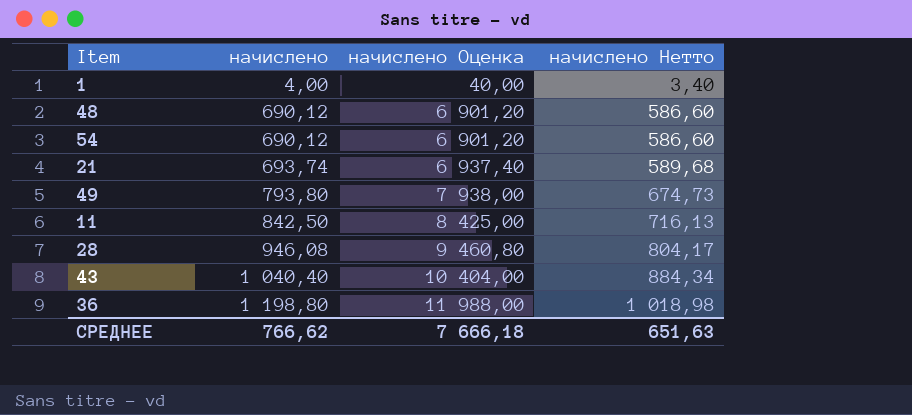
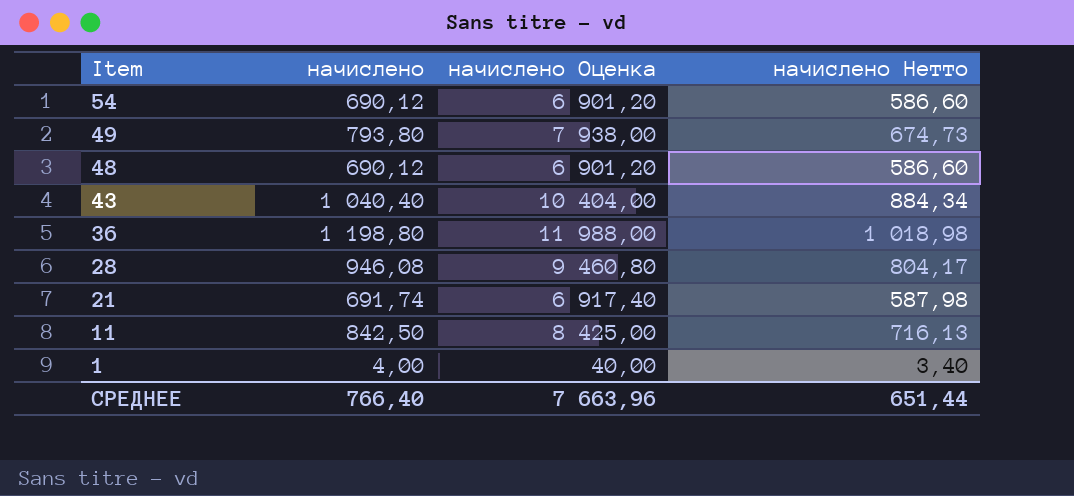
row order: начислено ascending -> Item descending
21 | начислено: 693,74 -> 691,74
21 | начислено Оценка: 6 937,40 -> 6 917,40
21 | начислено Нетто: 589,68 -> 587,98
СРЕДНЕЕ | начислено: 766,62 -> 766,40
СРЕДНЕЕ | начислено Оценка: 7 666,18 -> 7 663,96
СРЕДНЕЕ | начислено Нетто: 651,63 -> 651,44

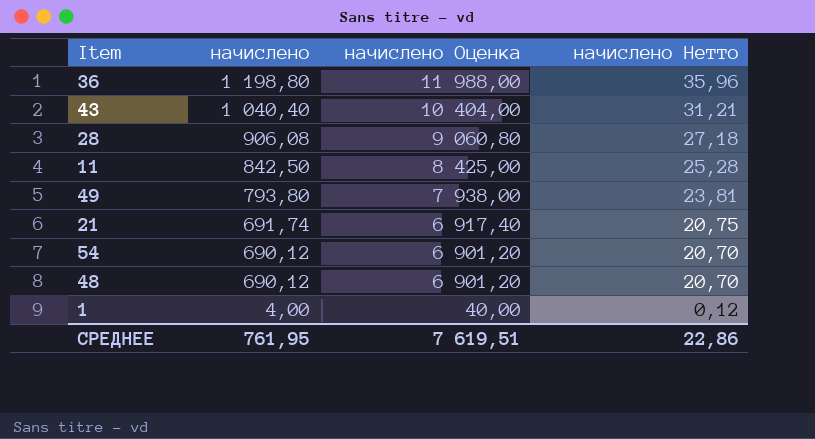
row order: Item descending -> начислено descending
column начислено Нетто | formula: [начислено] * 0,85 -> [начислено] * 0,03
28 | начислено: 946,08 -> 906,08
28 | начислено Оценка: 9 460,80 -> 9 060,80
СРЕДНЕЕ | начислено: 766,40 -> 761,95
СРЕДНЕЕ | начислено Оценка: 7 663,96 -> 7 619,51
СРЕДНЕЕ | начислено Нетто: 651,44 -> 22,86

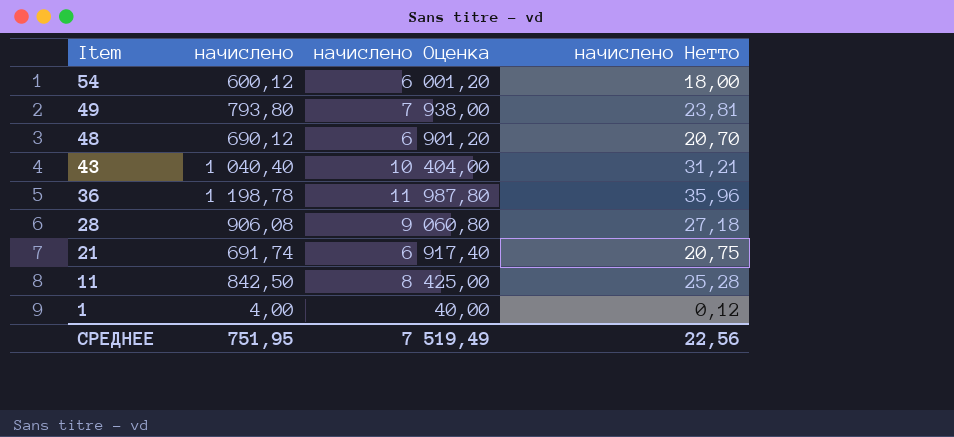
row order: начислено descending -> Item descending
54 | начислено: 690,12 -> 600,12
54 | начислено Оценка: 6 901,20 -> 6 001,20
54 | начислено Нетто: 20,70 -> 18,00
36 | начислено: 1 198,80 -> 1 198,78
36 | начислено Оценка: 11 988,00 -> 11 987,80
СРЕДНЕЕ | начислено: 761,95 -> 751,95
СРЕДНЕЕ | начислено Оценка: 7 619,51 -> 7 519,49
СРЕДНЕЕ | начислено Нетто: 22,86 -> 22,56

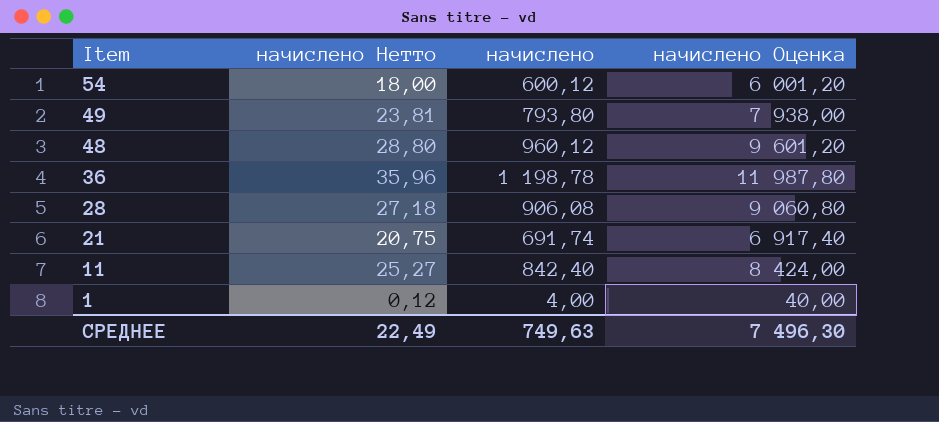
column начислено Нетто | position: 4 -> 2
row 43: 1 040,40 | 10 404,00 | 31,21 -> none
48 | начислено Нетто: 20,70 -> 28,80
48 | начислено: 690,12 -> 960,12
48 | начислено Оценка: 6 901,20 -> 9 601,20
11 | начислено Нетто: 25,28 -> 25,27
11 | начислено: 842,50 -> 842,40
11 | начислено Оценка: 8 425,00 -> 8 424,00
СРЕДНЕЕ | начислено Нетто: 22,56 -> 22,49
СРЕДНЕЕ | начислено: 751,95 -> 749,63
СРЕДНЕЕ | начислено Оценка: 7 519,49 -> 7 496,30

